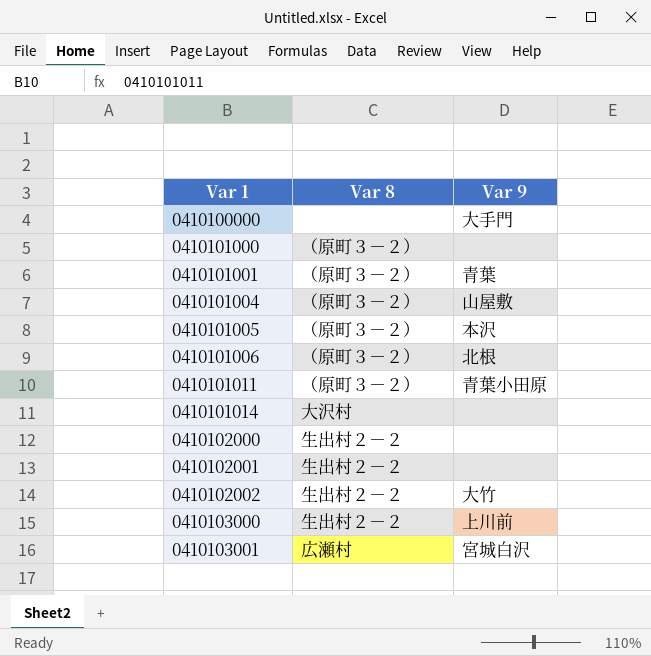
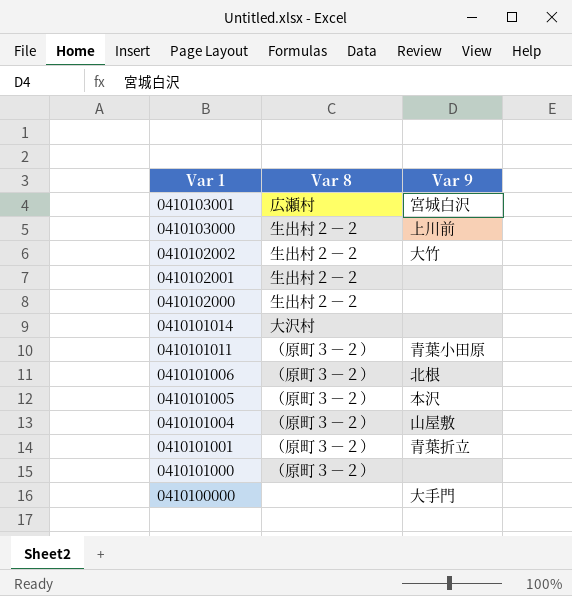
row order: Var 1 ascending -> Var 1 descending
0410101001 | Var 9: 青葉 -> 青葉折立

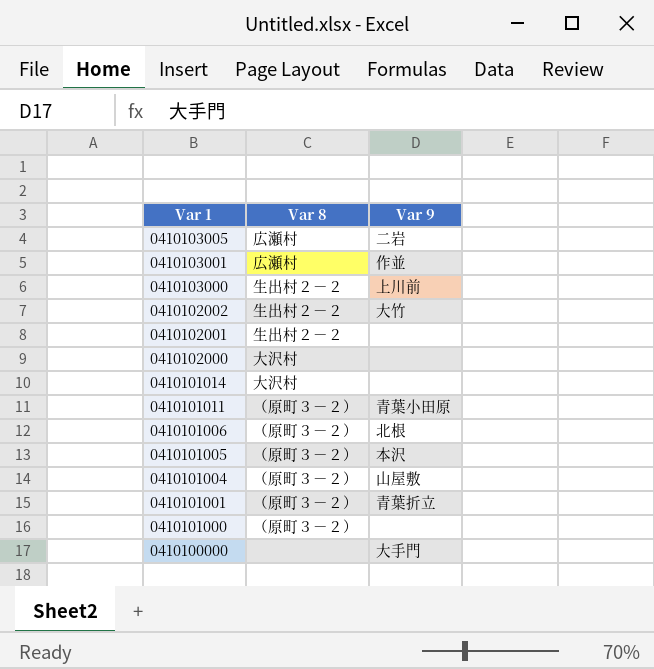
row 0410103005: none -> 広瀬村 | 二岩
0410103001 | Var 9: 宮城白沢 -> 作並
0410102000 | Var 8: 生出村２－２ -> 大沢村

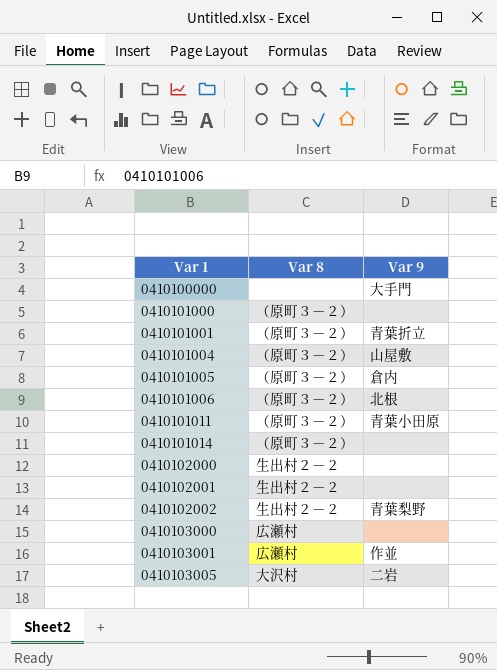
row order: Var 1 descending -> Var 1 ascending
0410101005 | Var 9: 本沢 -> 倉内
0410101014 | Var 8: 大沢村 -> （原町３－２）
0410102000 | Var 8: 大沢村 -> 生出村２－２
0410102002 | Var 9: 大竹 -> 青葉梨野
0410103000 | Var 8: 生出村２－２ -> 広瀬村
0410103000 | Var 9: 上川前 -> none
0410103005 | Var 8: 広瀬村 -> 大沢村

